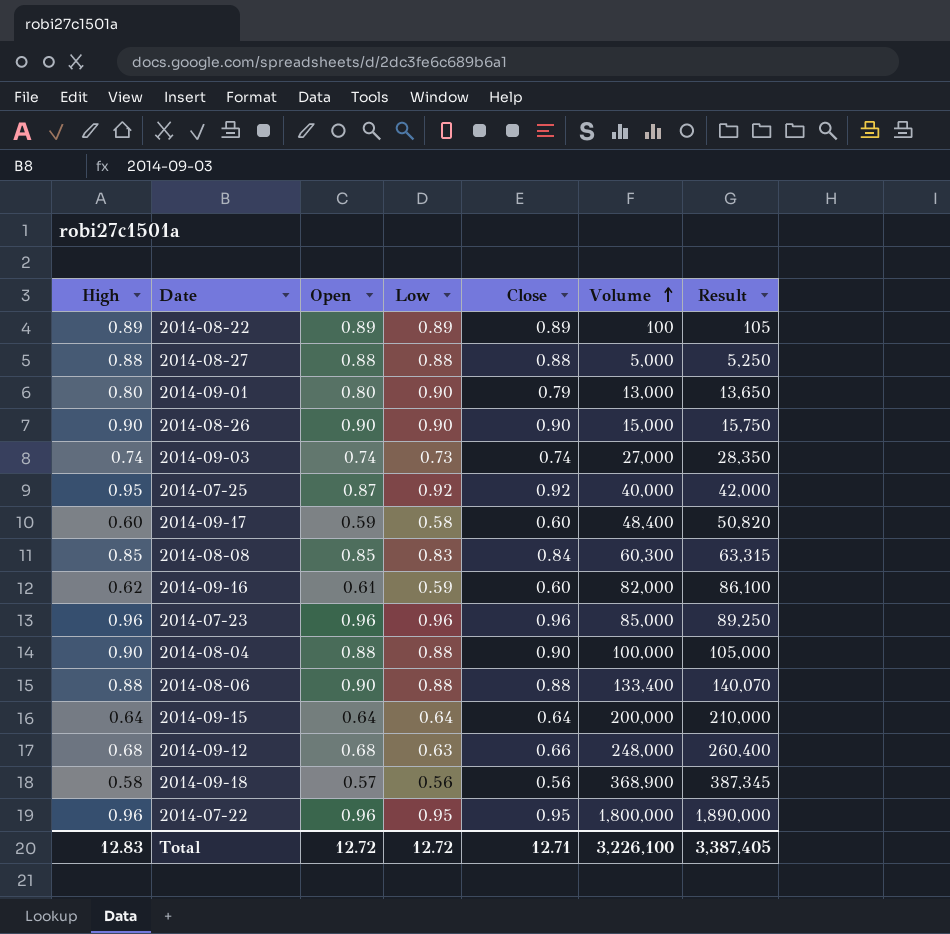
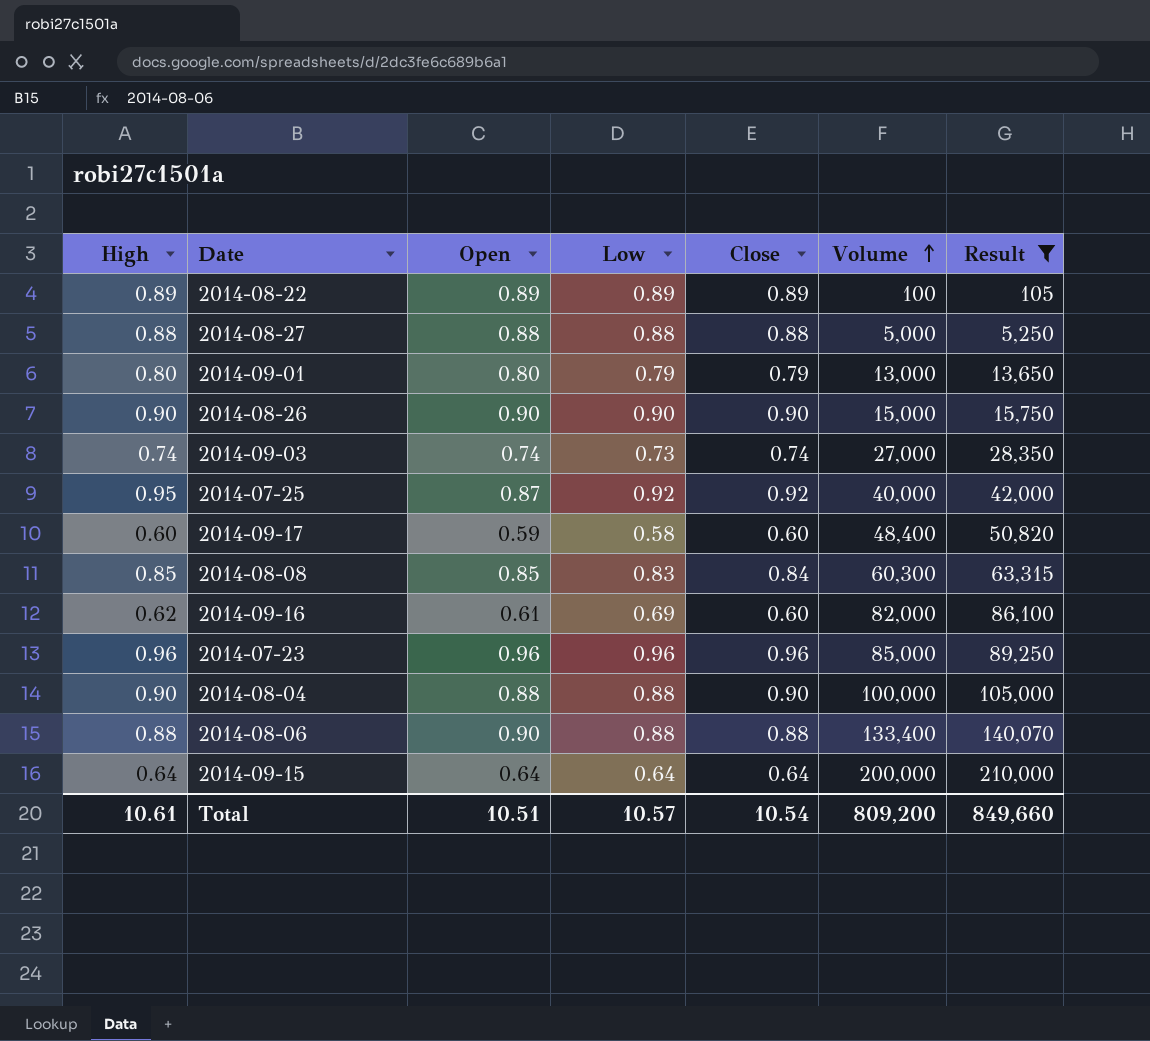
filter: none -> Result <= 210,000
2014-09-01 | Low: 0.90 -> 0.79
2014-09-16 | Low: 0.59 -> 0.69
Total | High: 12.83 -> 10.61
Total | Open: 12.72 -> 10.51
Total | Low: 12.72 -> 10.57
Total | Close: 12.71 -> 10.54
Total | Volume: 3,226,100 -> 809,200
Total | Result: 3,387,405 -> 849,660

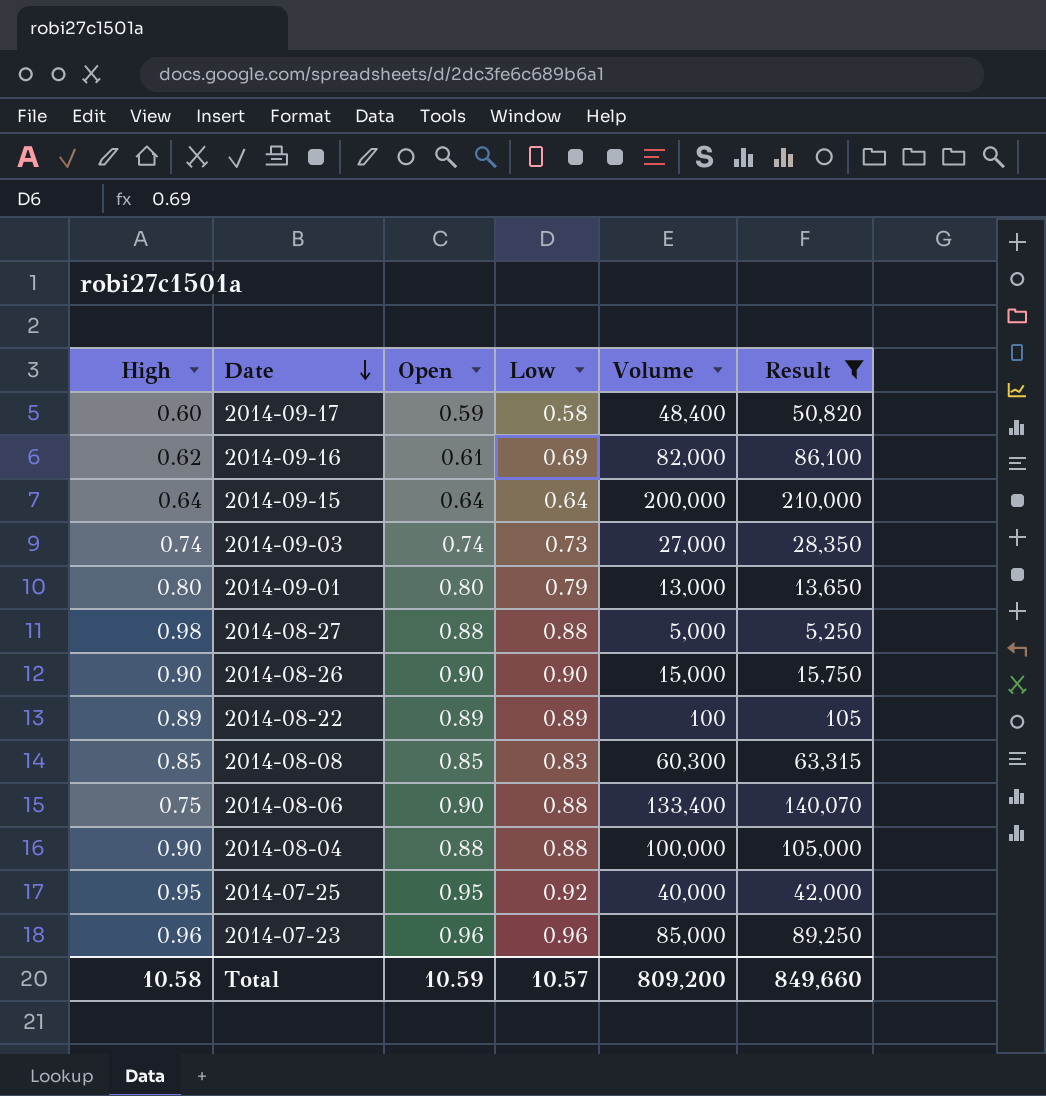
row order: Volume ascending -> Date descending
column Close | position: 5 -> none
2014-08-27 | High: 0.88 -> 0.98
2014-08-06 | High: 0.88 -> 0.75
2014-07-25 | Open: 0.87 -> 0.95
Total | High: 10.61 -> 10.58
Total | Open: 10.51 -> 10.59

